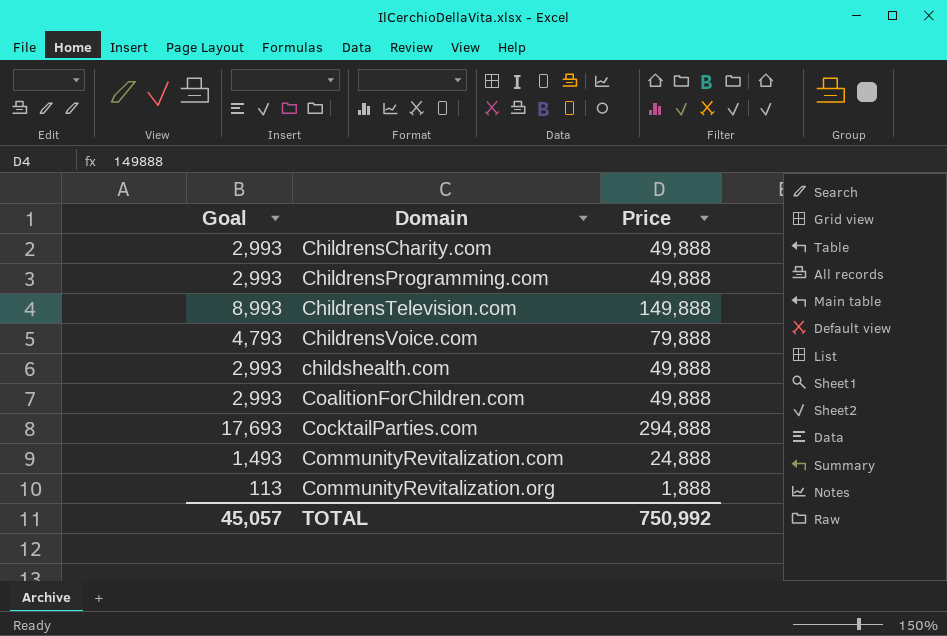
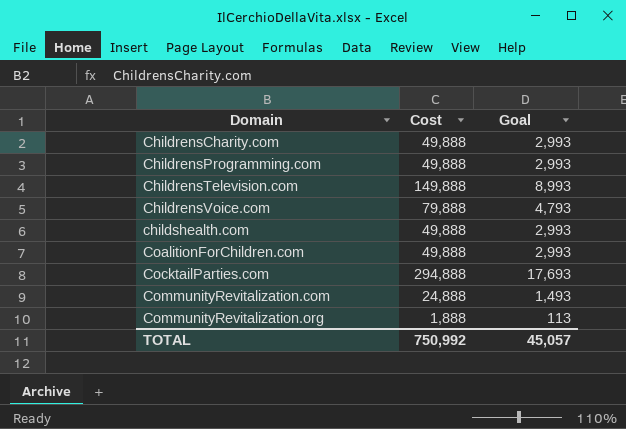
column name: Price -> Cost
column Goal | position: 1 -> 3

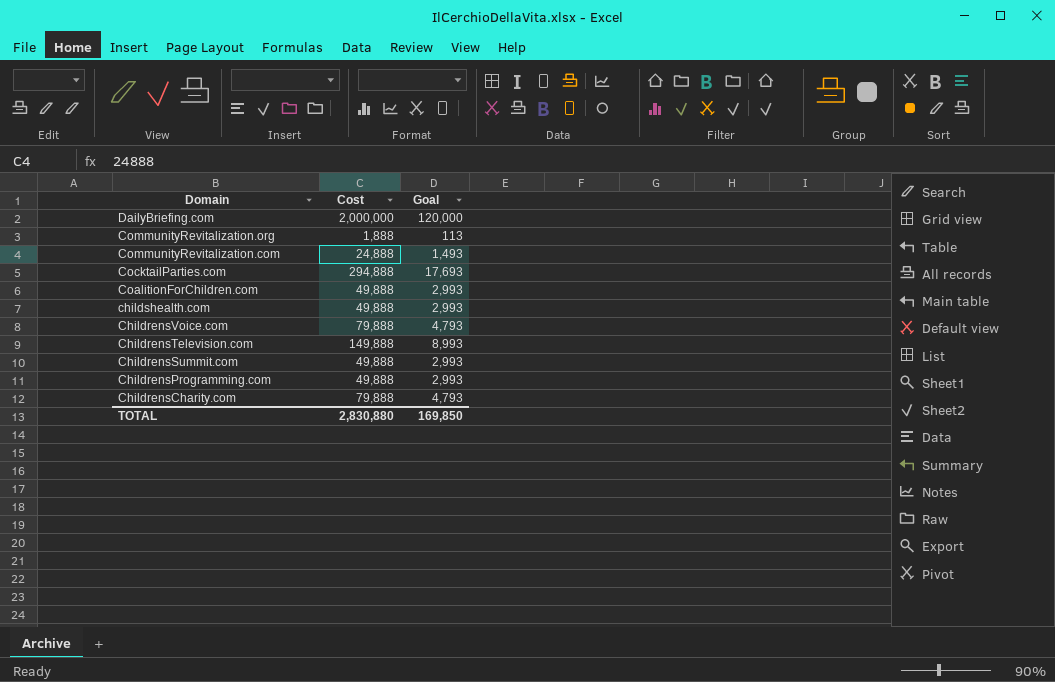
row order: Domain ascending -> Domain descending
row DailyBriefing.com: none -> 2,000,000 | 120,000
row ChildrensSummit.com: none -> 49,888 | 2,993
ChildrensCharity.com | Cost: 49,888 -> 79,888
ChildrensCharity.com | Goal: 2,993 -> 4,793
TOTAL | Cost: 750,992 -> 2,830,880
TOTAL | Goal: 45,057 -> 169,850

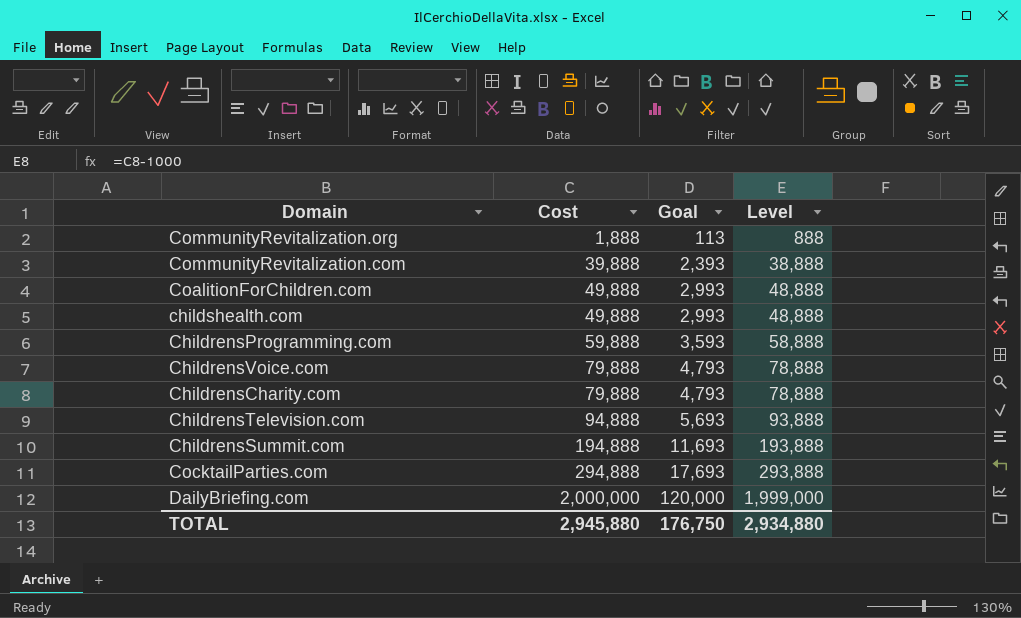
row order: Domain descending -> Cost ascending
column Level | formula: none -> [Cost] - 1000
CommunityRevitalization.com | Cost: 24,888 -> 39,888
CommunityRevitalization.com | Goal: 1,493 -> 2,393
ChildrensProgramming.com | Cost: 49,888 -> 59,888
ChildrensProgramming.com | Goal: 2,993 -> 3,593
ChildrensTelevision.com | Cost: 149,888 -> 94,888
ChildrensTelevision.com | Goal: 8,993 -> 5,693
ChildrensSummit.com | Cost: 49,888 -> 194,888
ChildrensSummit.com | Goal: 2,993 -> 11,693
TOTAL | Cost: 2,830,880 -> 2,945,880
TOTAL | Goal: 169,850 -> 176,750

